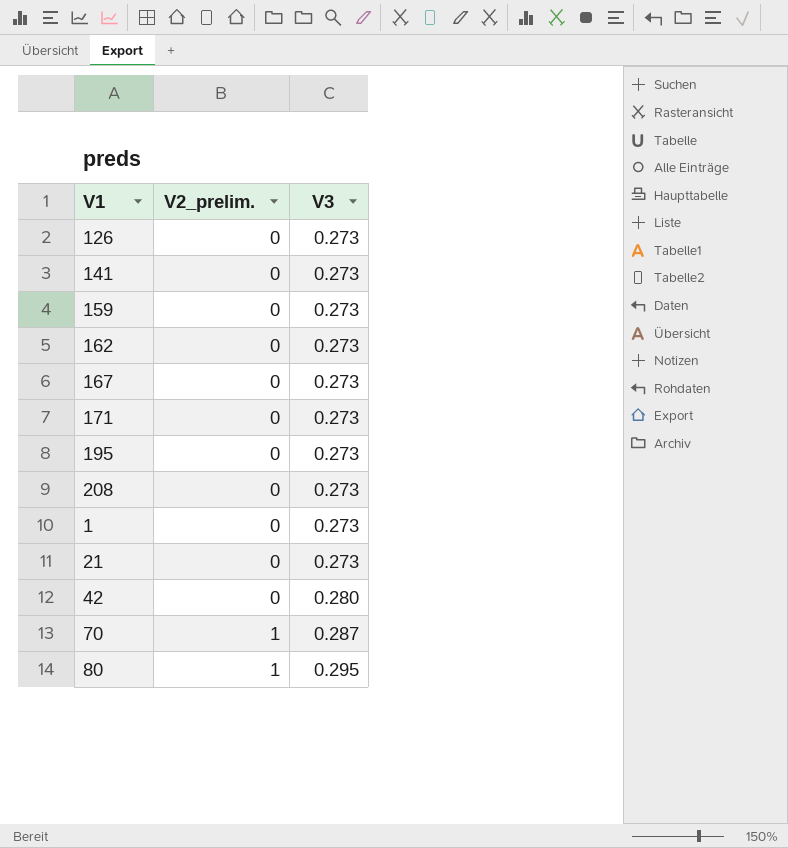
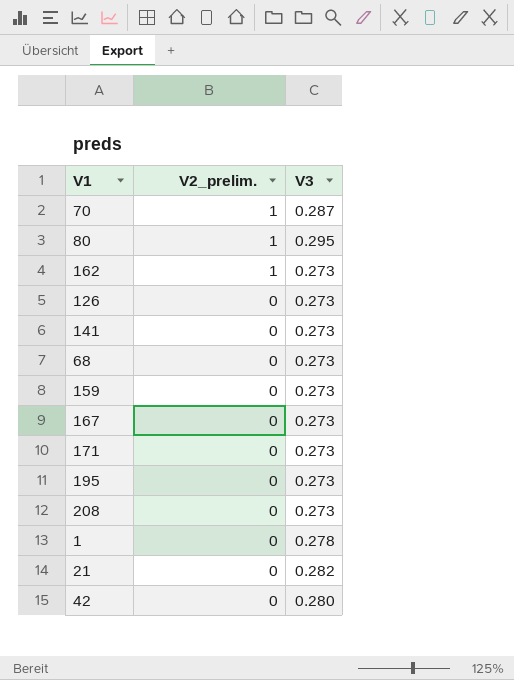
row order: V2_prelim. ascending -> V2_prelim. descending
162 | V2_prelim.: 0 -> 1
row 68: none -> 0 | 0.273
1 | V3: 0.273 -> 0.278
21 | V3: 0.273 -> 0.282

